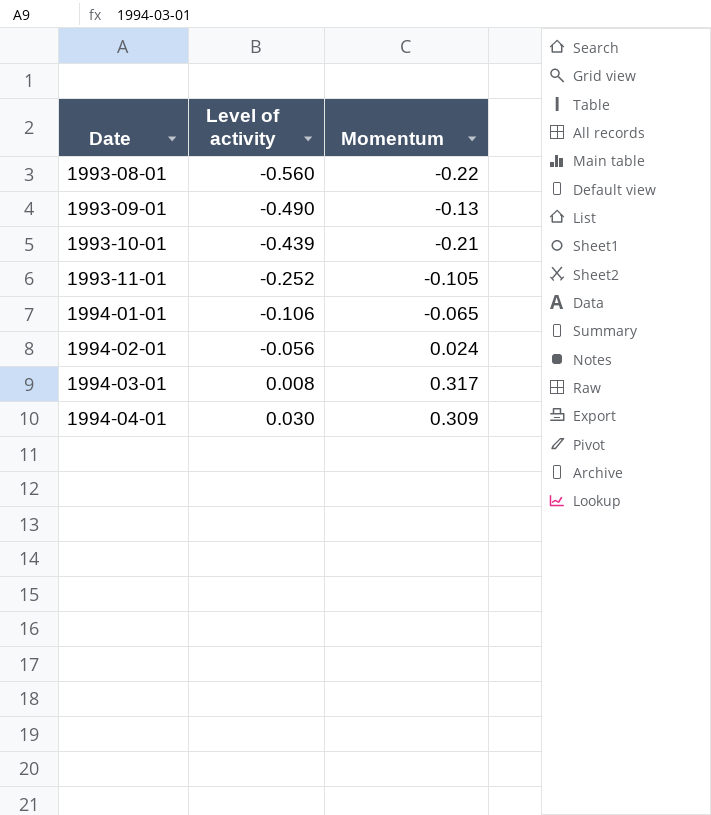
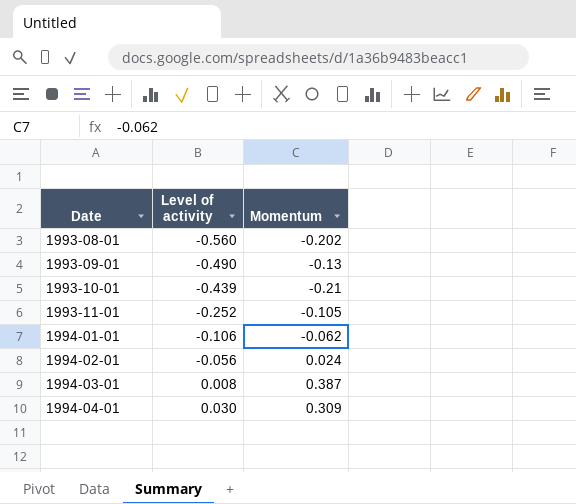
1993-08-01 | Momentum: -0.22 -> -0.202
1994-01-01 | Momentum: -0.065 -> -0.062
1994-03-01 | Momentum: 0.317 -> 0.387

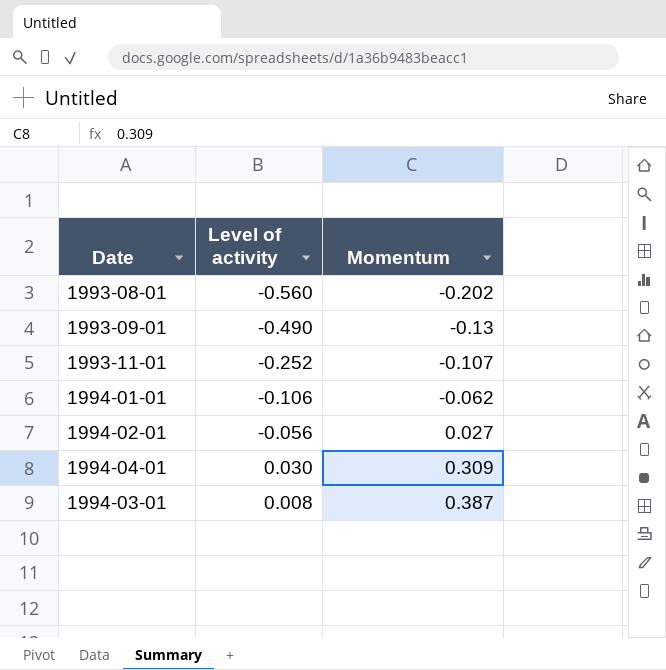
row order: Date ascending -> Momentum ascending
row 1993-10-01: -0.439 | -0.21 -> none
1993-11-01 | Momentum: -0.105 -> -0.107
1994-02-01 | Momentum: 0.024 -> 0.027

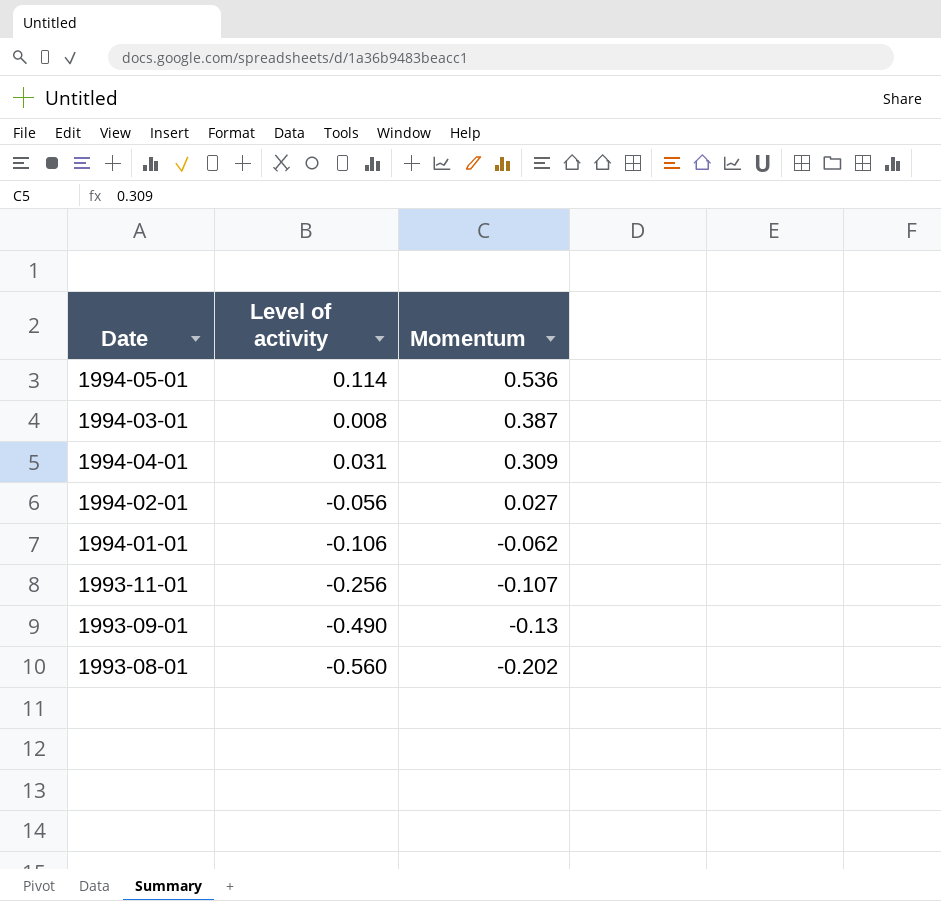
row order: Momentum ascending -> Momentum descending
row 1994-05-01: none -> 0.114 | 0.536
1994-04-01 | Level of activity: 0.030 -> 0.031
1993-11-01 | Level of activity: -0.252 -> -0.256

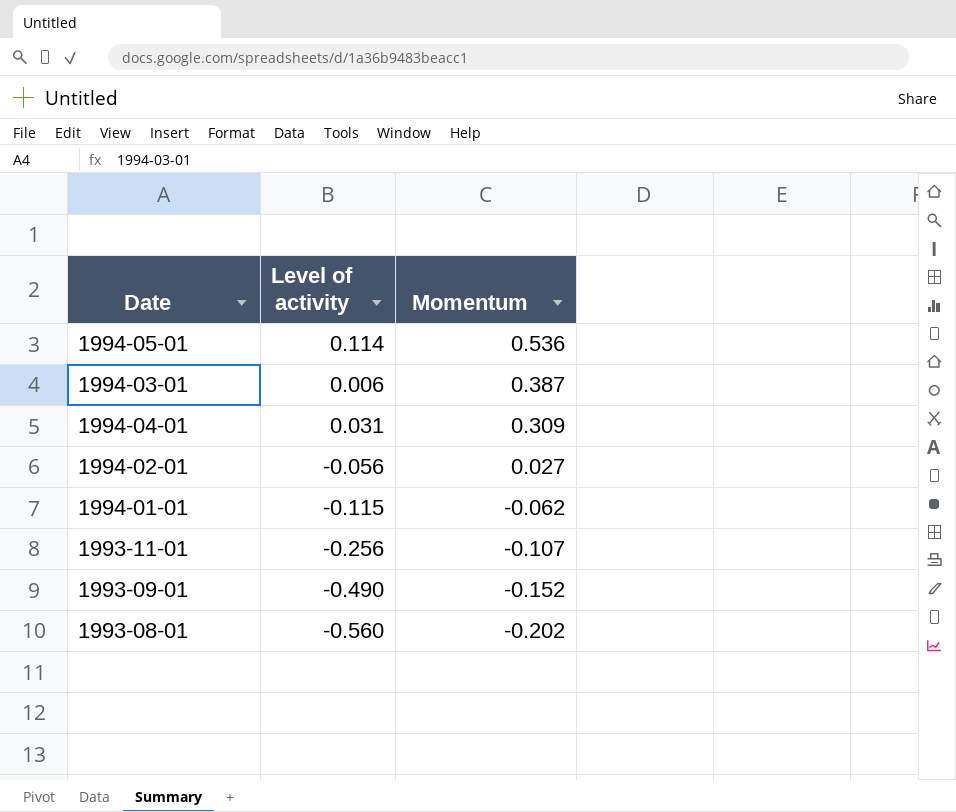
1994-03-01 | Level of activity: 0.008 -> 0.006
1994-01-01 | Level of activity: -0.106 -> -0.115
1993-09-01 | Momentum: -0.13 -> -0.152

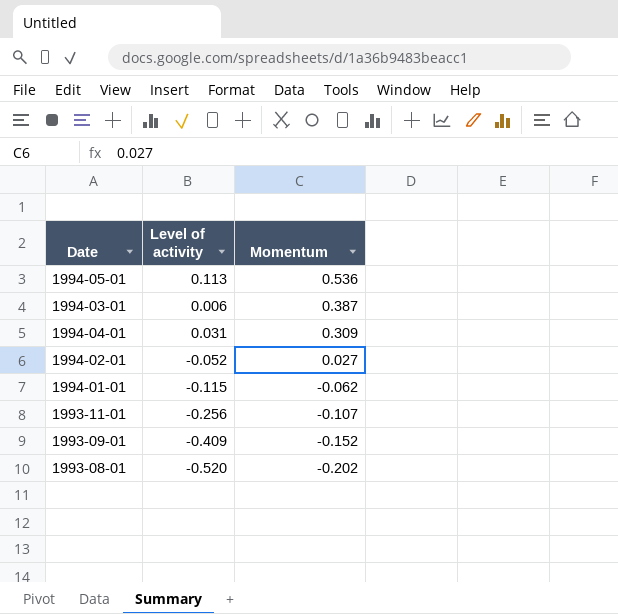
1994-05-01 | Level of activity: 0.114 -> 0.113
1994-02-01 | Level of activity: -0.056 -> -0.052
1993-09-01 | Level of activity: -0.490 -> -0.409
1993-08-01 | Level of activity: -0.560 -> -0.520

